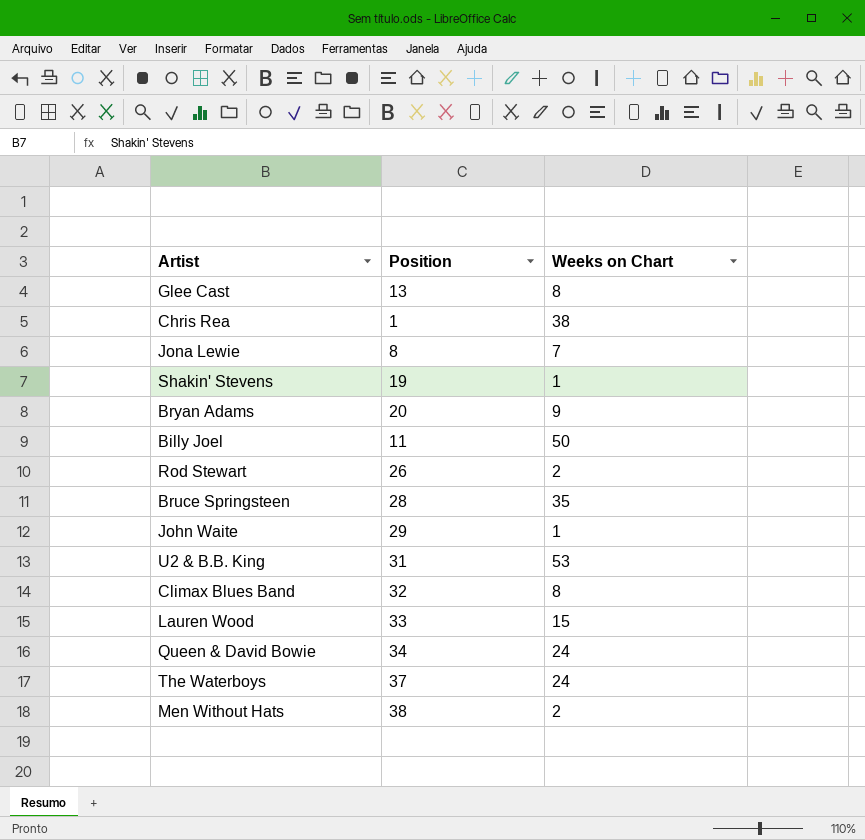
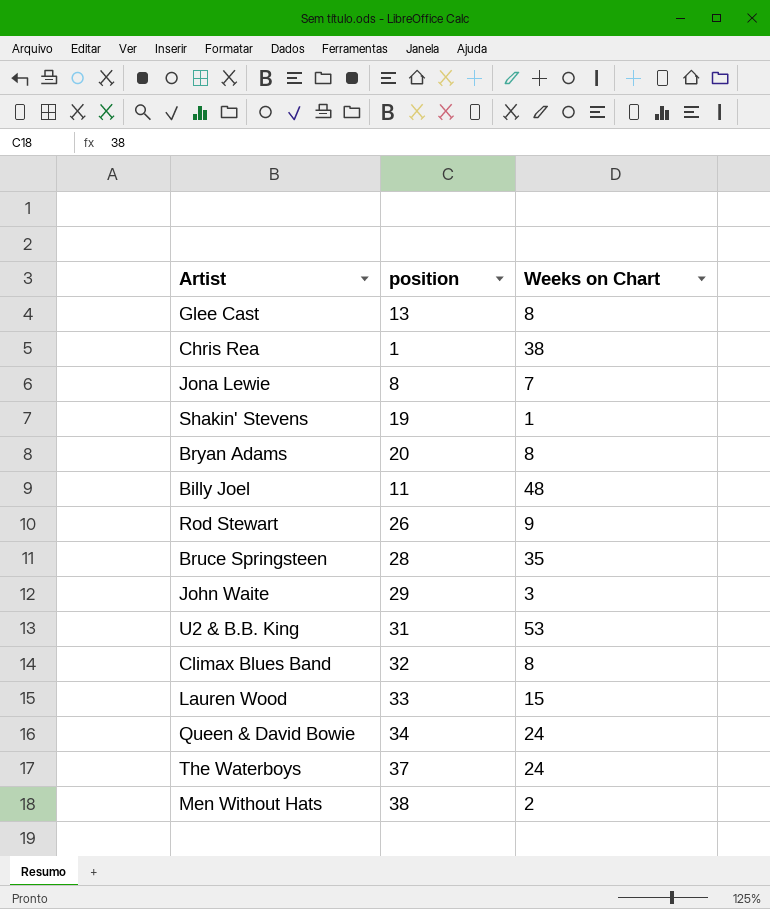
column name: Position -> position
Bryan Adams | Weeks on Chart: 9 -> 8
Billy Joel | Weeks on Chart: 50 -> 48
Rod Stewart | Weeks on Chart: 2 -> 9
John Waite | Weeks on Chart: 1 -> 3

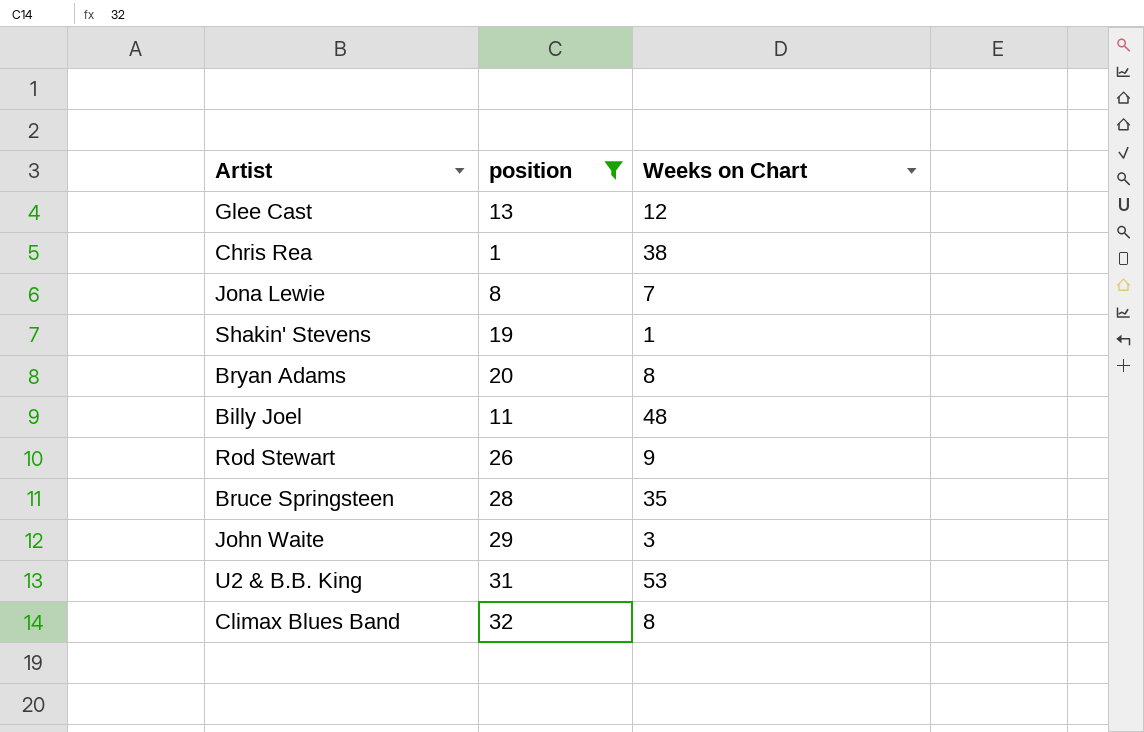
filter: none -> position <= 32
Glee Cast | Weeks on Chart: 8 -> 12

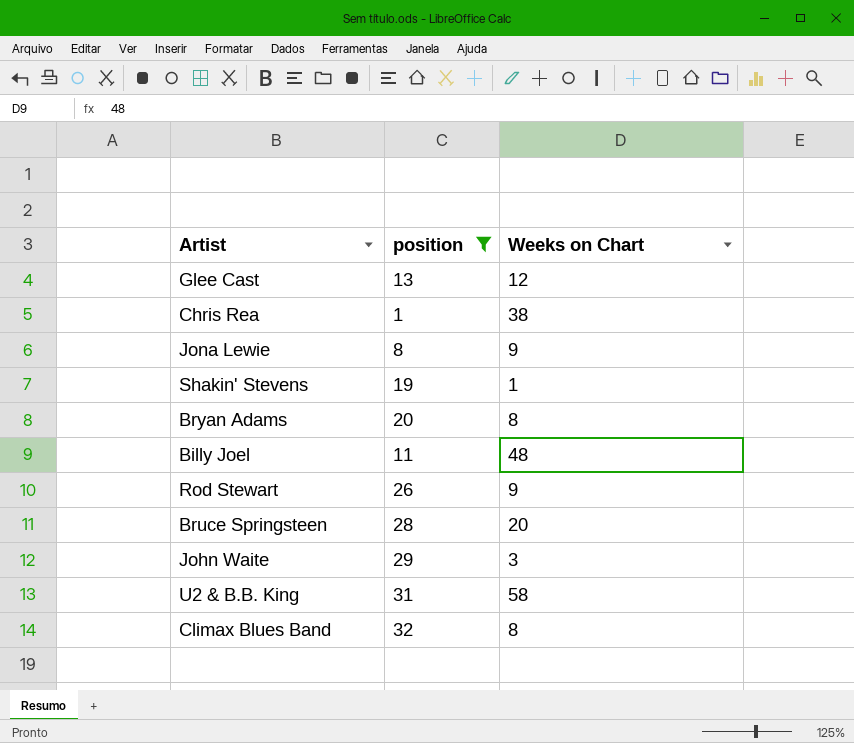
Jona Lewie | Weeks on Chart: 7 -> 9
Bruce Springsteen | Weeks on Chart: 35 -> 20
U2 & B.B. King | Weeks on Chart: 53 -> 58

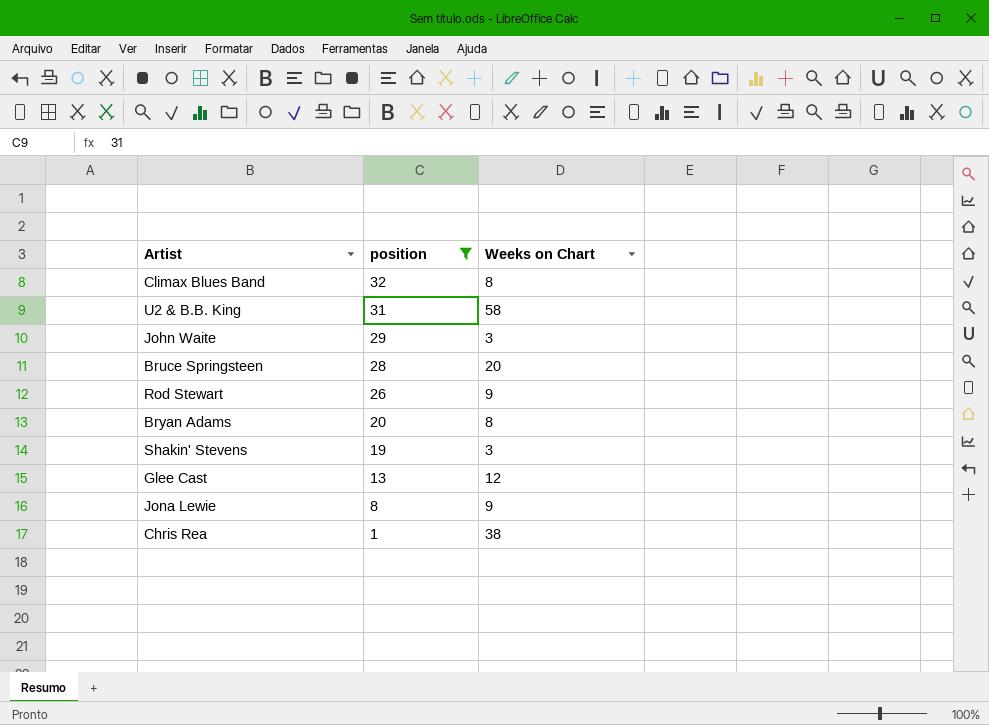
row order: none -> position descending
row Billy Joel: 11 | 48 -> none
Shakin' Stevens | Weeks on Chart: 1 -> 3

